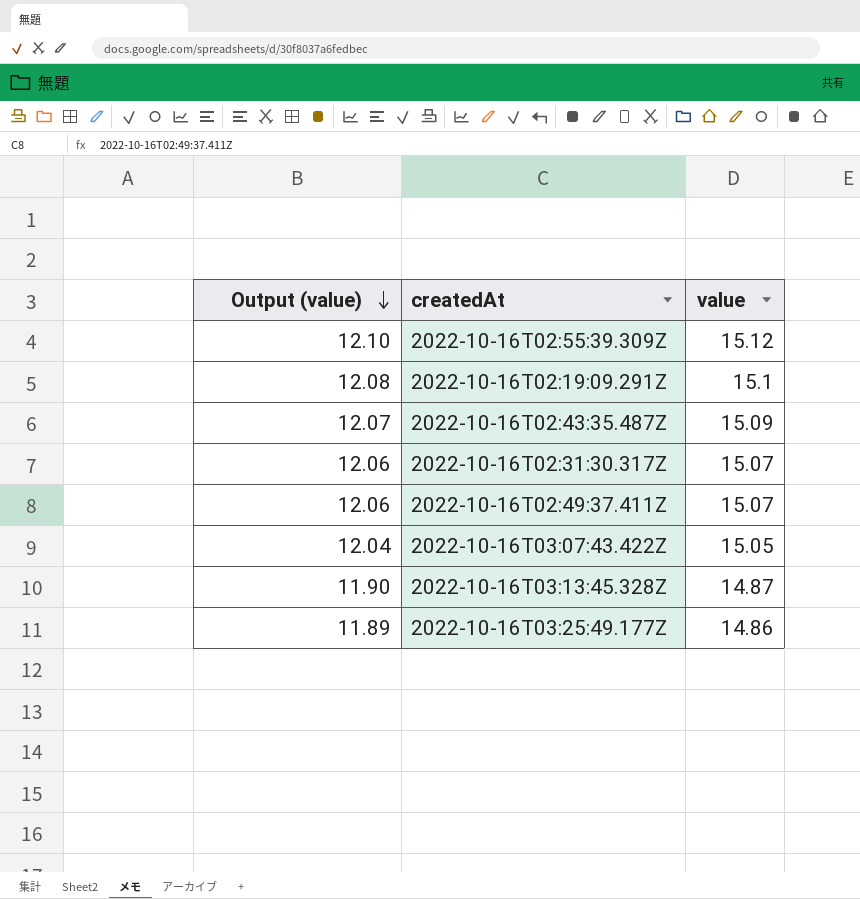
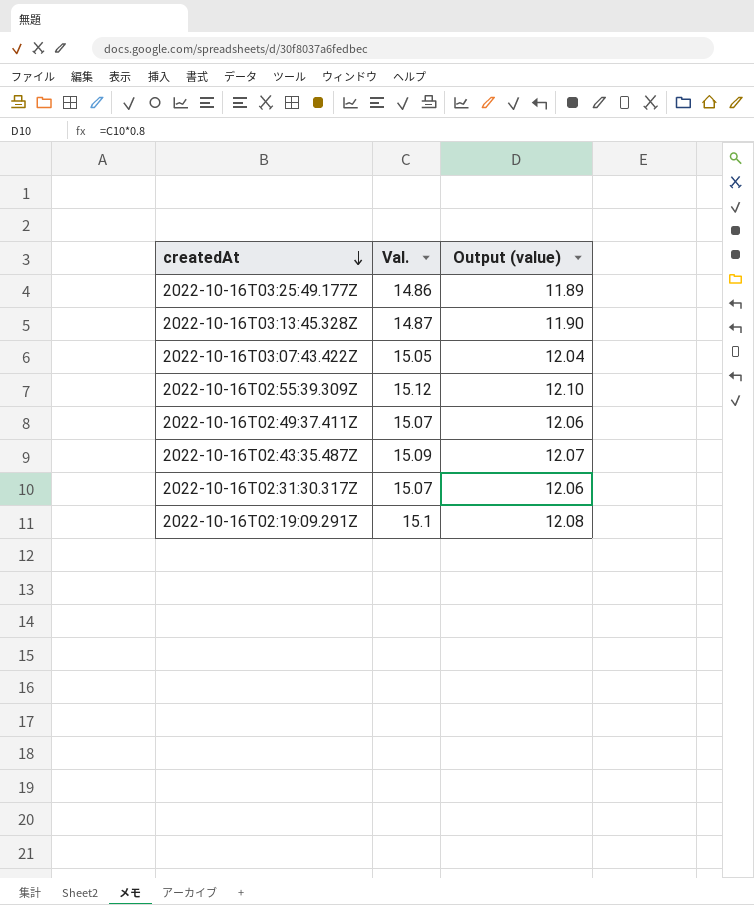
row order: Output (value) descending -> createdAt descending
column name: value -> Val.
column Output (value) | position: 1 -> 3

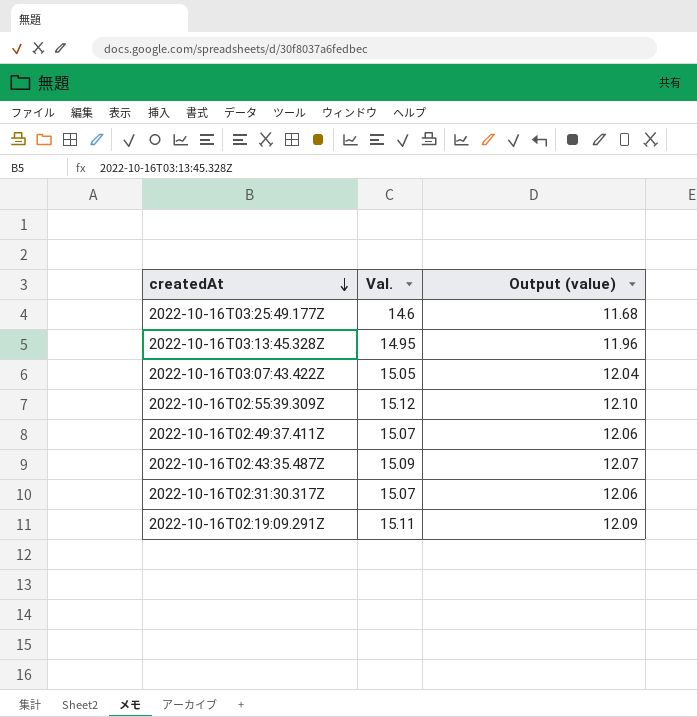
2022-10-16T03:25:49.177Z | Val.: 14.86 -> 14.6
2022-10-16T03:25:49.177Z | Output (value): 11.89 -> 11.68
2022-10-16T03:13:45.328Z | Val.: 14.87 -> 14.95
2022-10-16T03:13:45.328Z | Output (value): 11.90 -> 11.96
2022-10-16T02:19:09.291Z | Val.: 15.1 -> 15.11
2022-10-16T02:19:09.291Z | Output (value): 12.08 -> 12.09

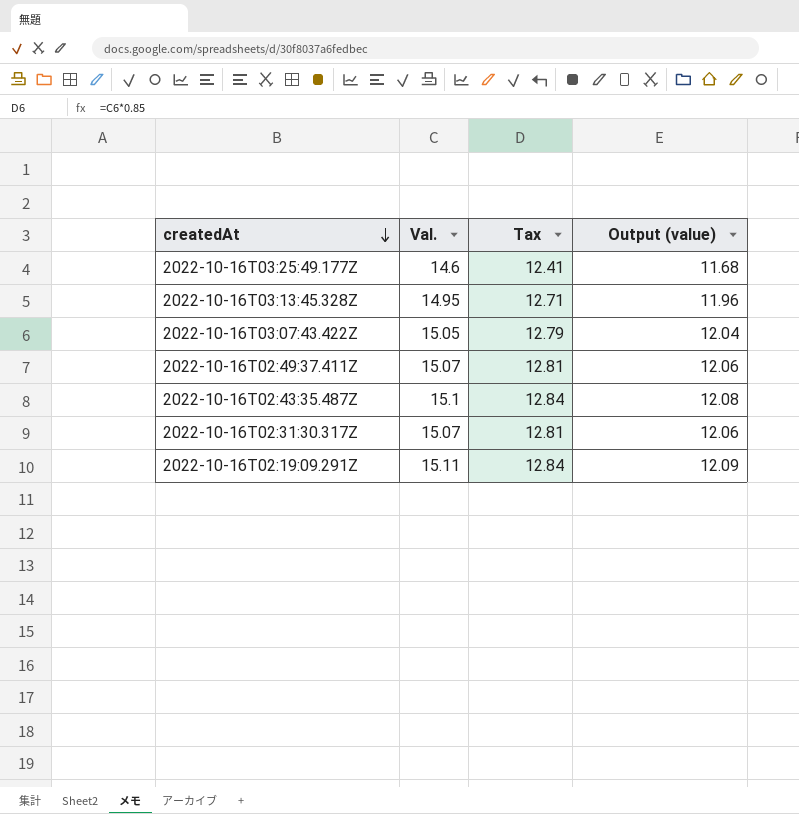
column Tax | formula: none -> [Val.] * 0.85
row 2022-10-16T02:55:39.309Z: 15.12 | 12.10 -> none
2022-10-16T02:43:35.487Z | Val.: 15.09 -> 15.1
2022-10-16T02:43:35.487Z | Output (value): 12.07 -> 12.08

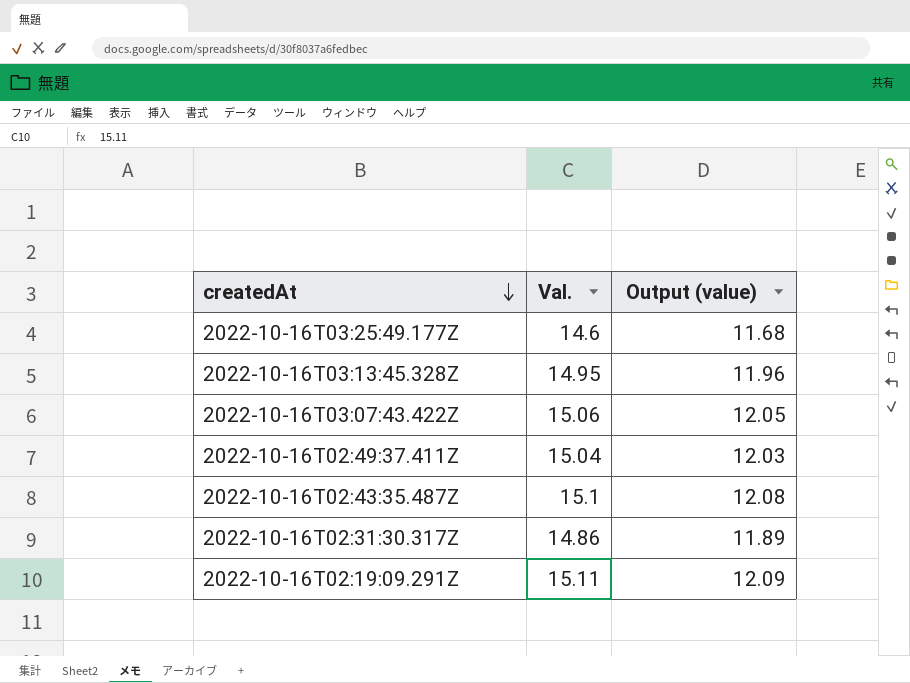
column Tax | formula: [Val.] * 0.85 -> none
2022-10-16T03:07:43.422Z | Val.: 15.05 -> 15.06
2022-10-16T03:07:43.422Z | Output (value): 12.04 -> 12.05
2022-10-16T02:49:37.411Z | Val.: 15.07 -> 15.04
2022-10-16T02:49:37.411Z | Output (value): 12.06 -> 12.03
2022-10-16T02:31:30.317Z | Val.: 15.07 -> 14.86
2022-10-16T02:31:30.317Z | Output (value): 12.06 -> 11.89

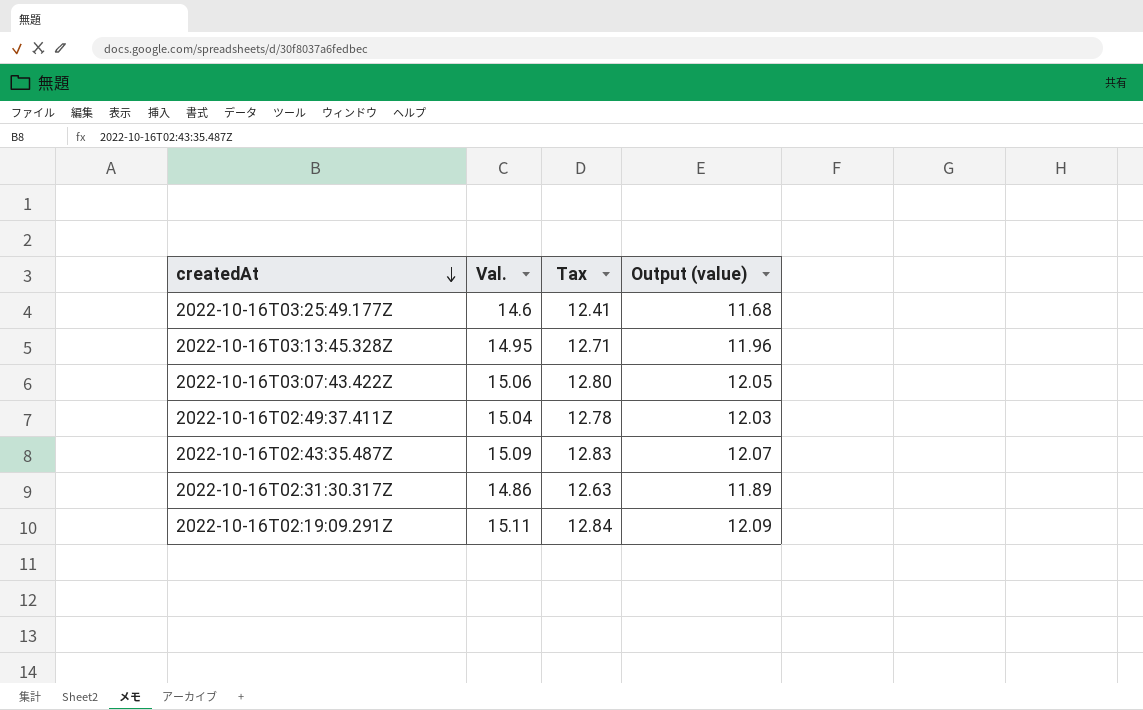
column Tax | formula: none -> [Val.] * 0.85
2022-10-16T02:43:35.487Z | Val.: 15.1 -> 15.09
2022-10-16T02:43:35.487Z | Output (value): 12.08 -> 12.07

